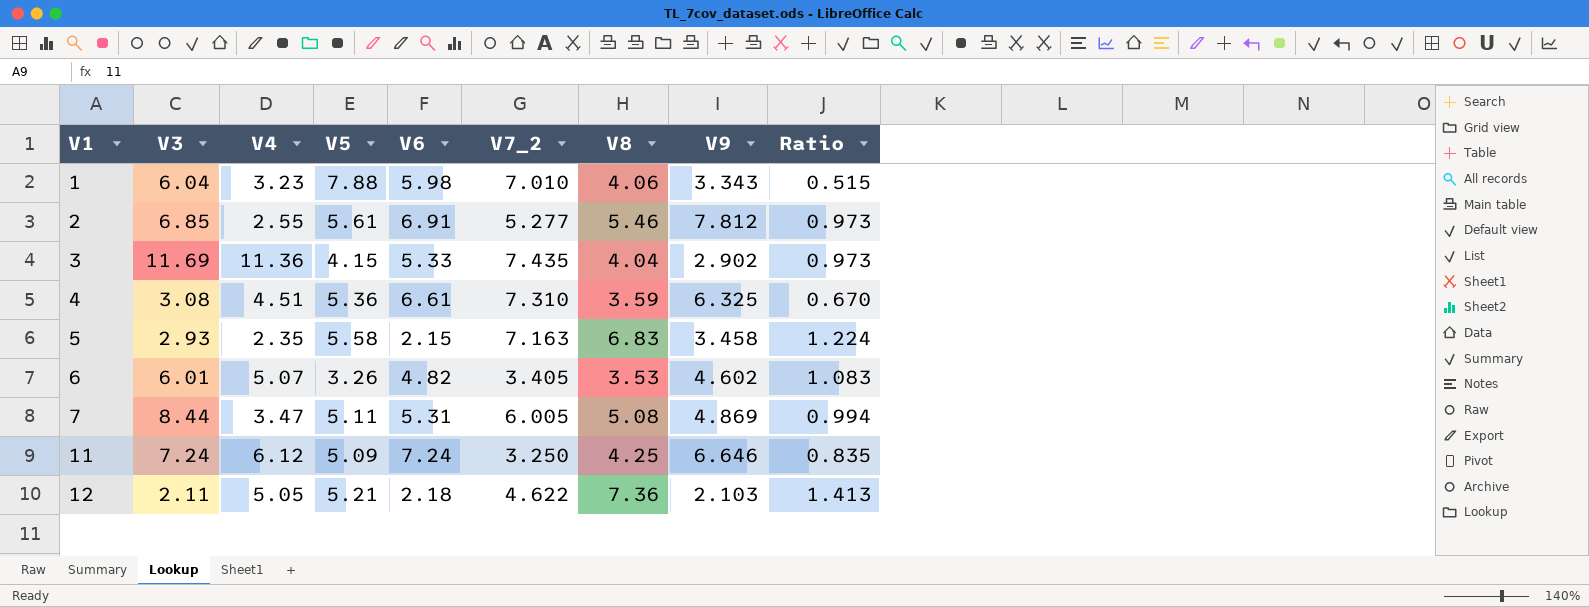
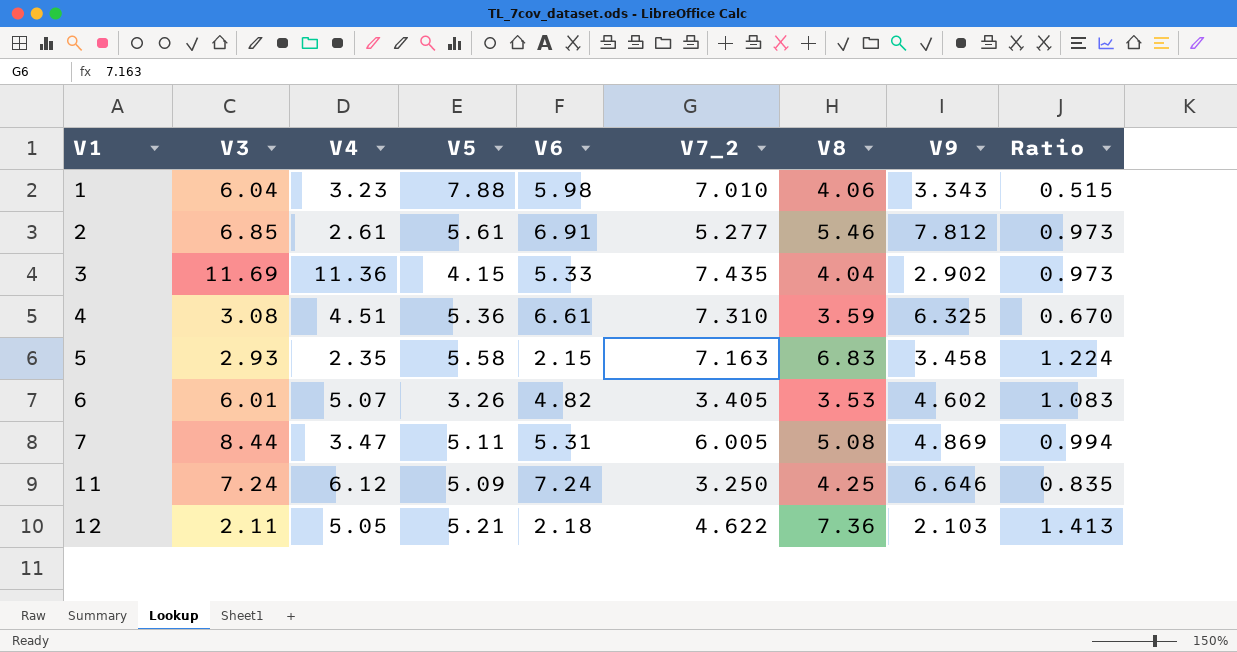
2 | V4: 2.55 -> 2.61

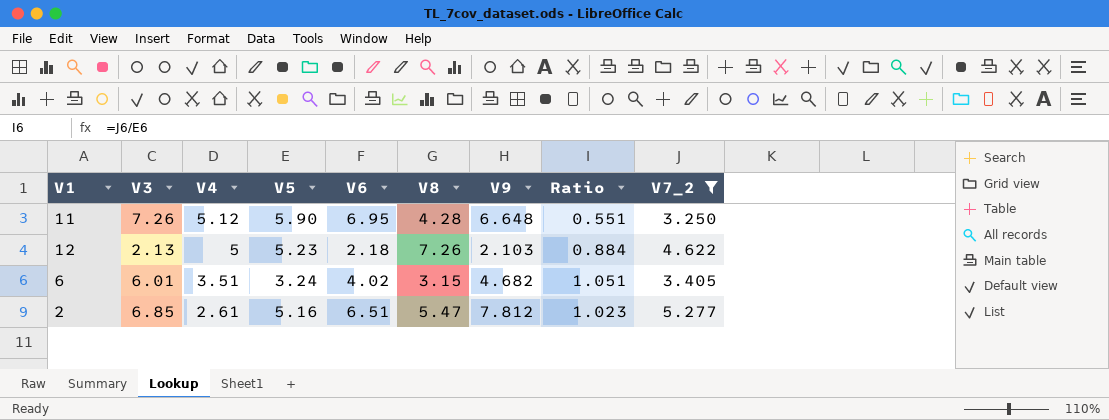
filter: none -> V7_2 <= 5.277
row order: V1 ascending -> V4 descending
column Ratio | formula: [V8] / [V5] -> [V7_2] / [V5]
column V7_2 | position: 6 -> 9
11 | V3: 7.24 -> 7.26
11 | V4: 6.12 -> 5.12
11 | V5: 5.09 -> 5.90
11 | V6: 7.24 -> 6.95
11 | V8: 4.25 -> 4.28
11 | V9: 6.646 -> 6.648
12 | V3: 2.11 -> 2.13
12 | V4: 5.05 -> 5
12 | V5: 5.21 -> 5.23
12 | V8: 7.36 -> 7.26
6 | V4: 5.07 -> 3.51
6 | V5: 3.26 -> 3.24
6 | V6: 4.82 -> 4.02
6 | V8: 3.53 -> 3.15
6 | V9: 4.602 -> 4.682
2 | V5: 5.61 -> 5.16
2 | V6: 6.91 -> 6.51
2 | V8: 5.46 -> 5.47

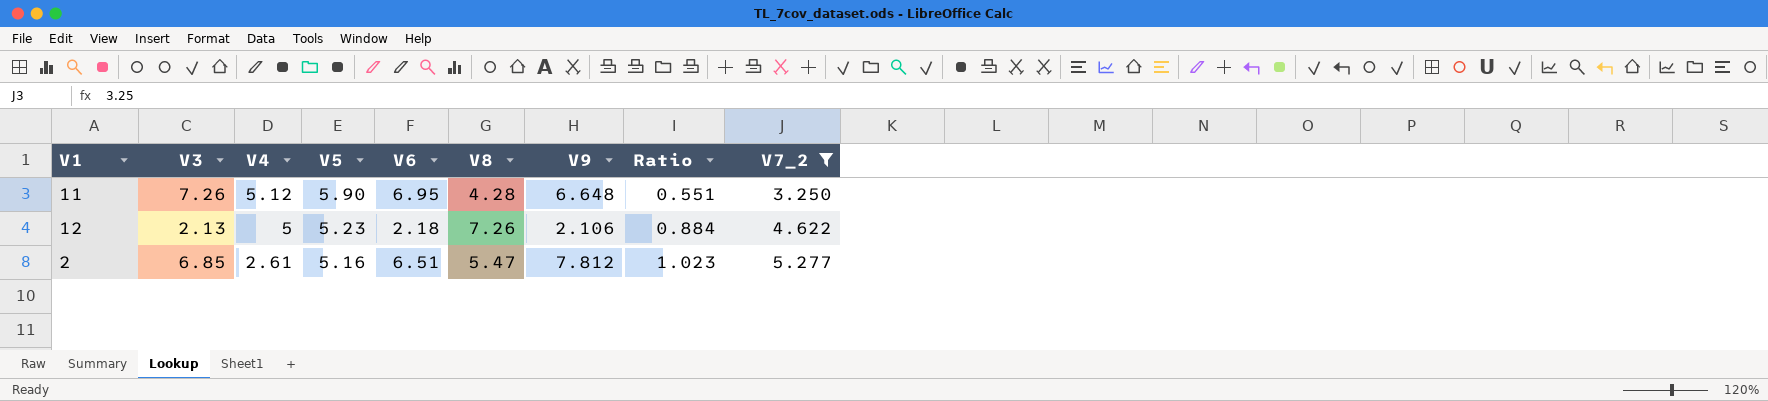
row 6: 6.01 | 3.51 | 3.24 | 4.02 | 3.15 | 4.682 | 1.051 | 3.405 -> none
12 | V9: 2.103 -> 2.106

